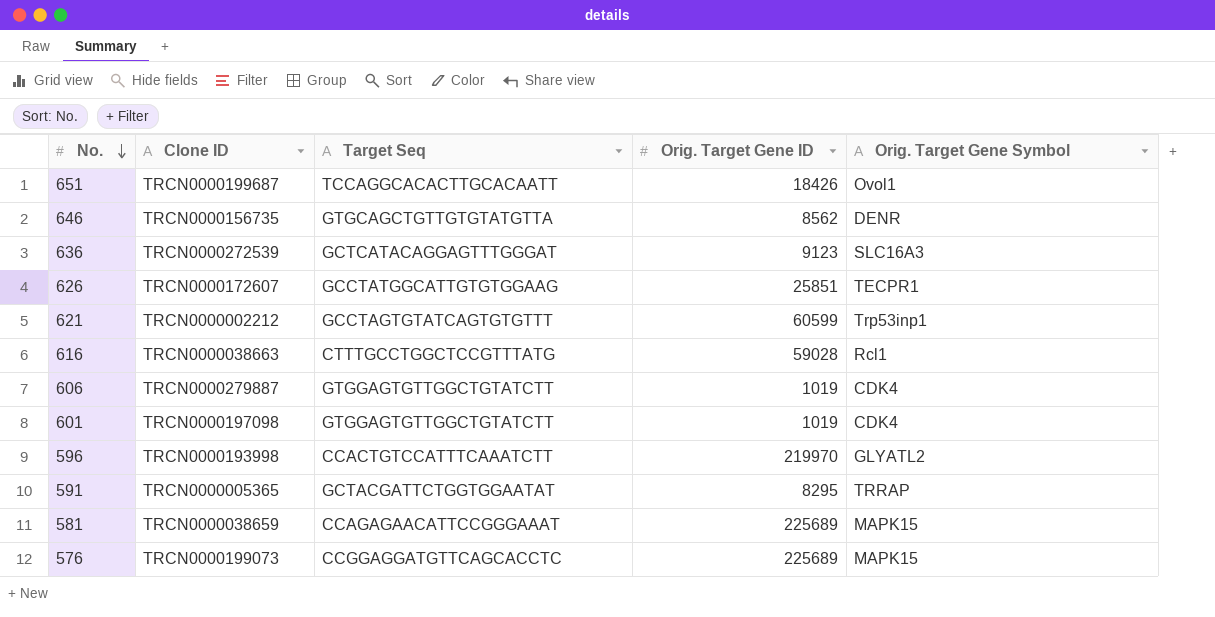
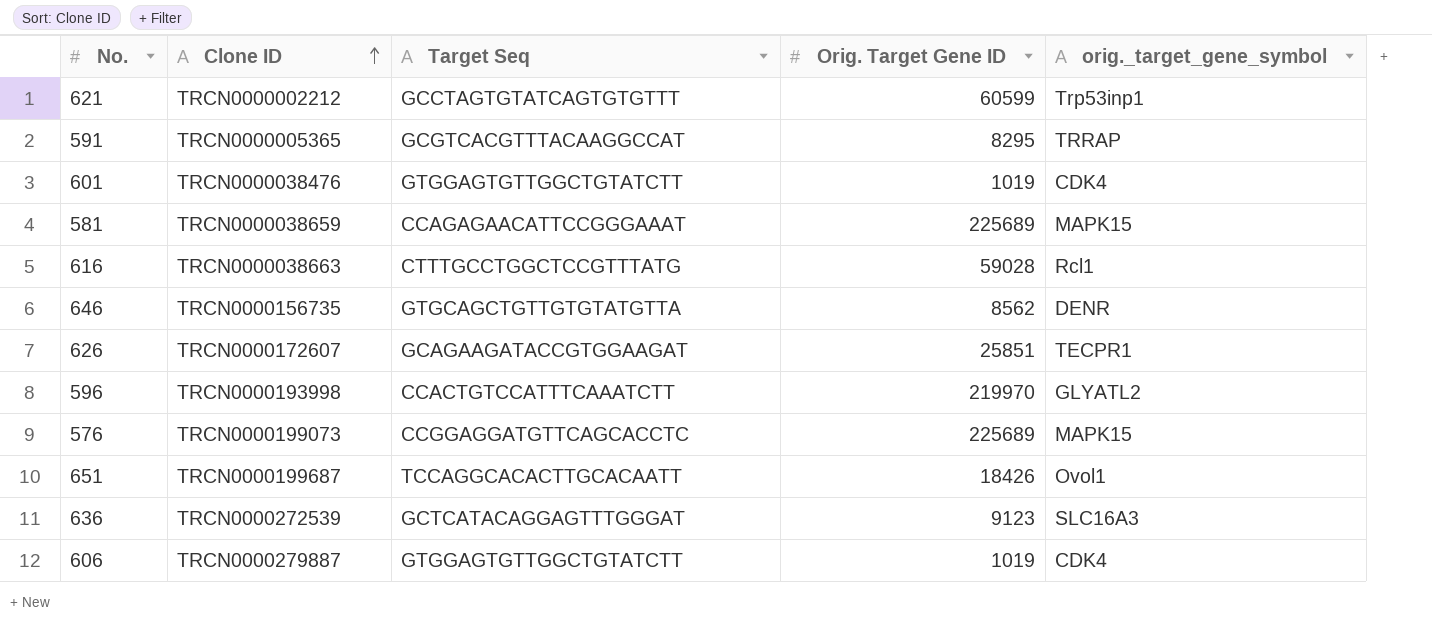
row order: No. descending -> Clone ID ascending
column name: Orig. Target Gene Symbol -> orig._target_gene_symbol
591 | Target Seq: GCTACGATTCTGGTGGAATAT -> GCGTCACGTTTACAAGGCCAT
601 | Clone ID: TRCN0000197098 -> TRCN0000038476
626 | Target Seq: GCCTATGGCATTGTGTGGAAG -> GCAGAAGATACCGTGGAAGAT

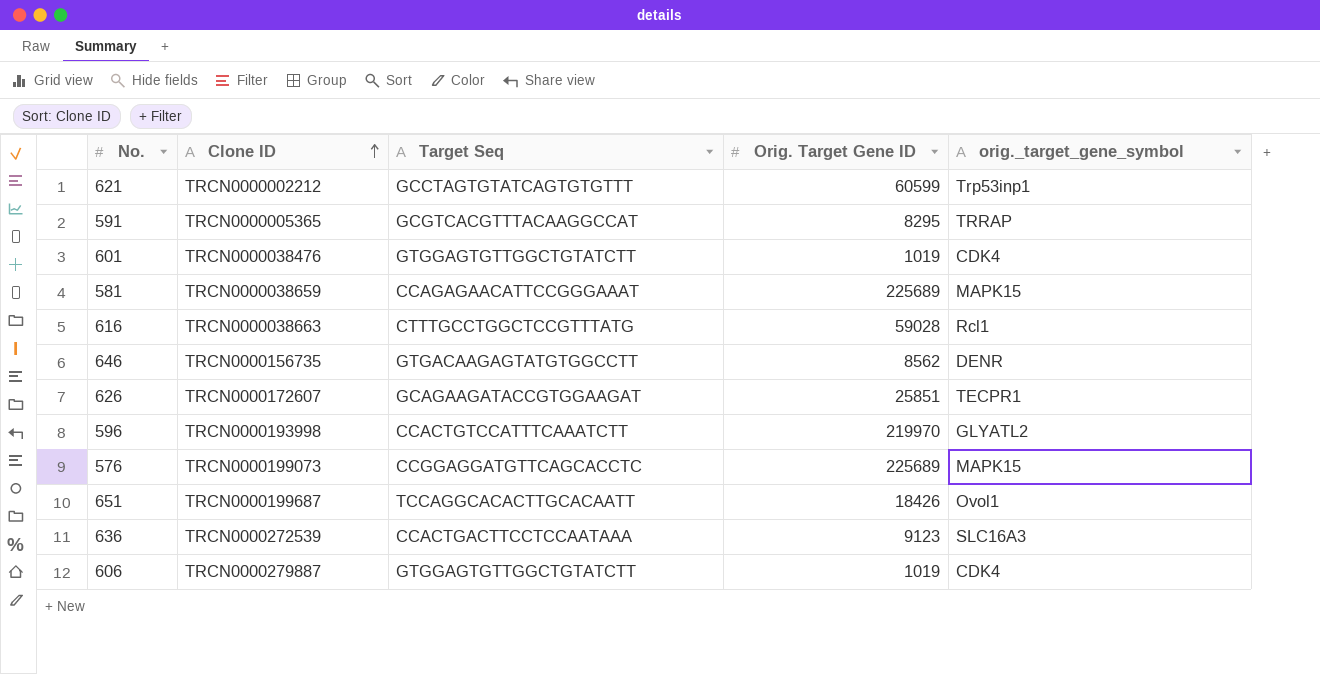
646 | Target Seq: GTGCAGCTGTTGTGTATGTTA -> GTGACAAGAGTATGTGGCCTT
636 | Target Seq: GCTCATACAGGAGTTTGGGAT -> CCACTGACTTCCTCCAATAAA

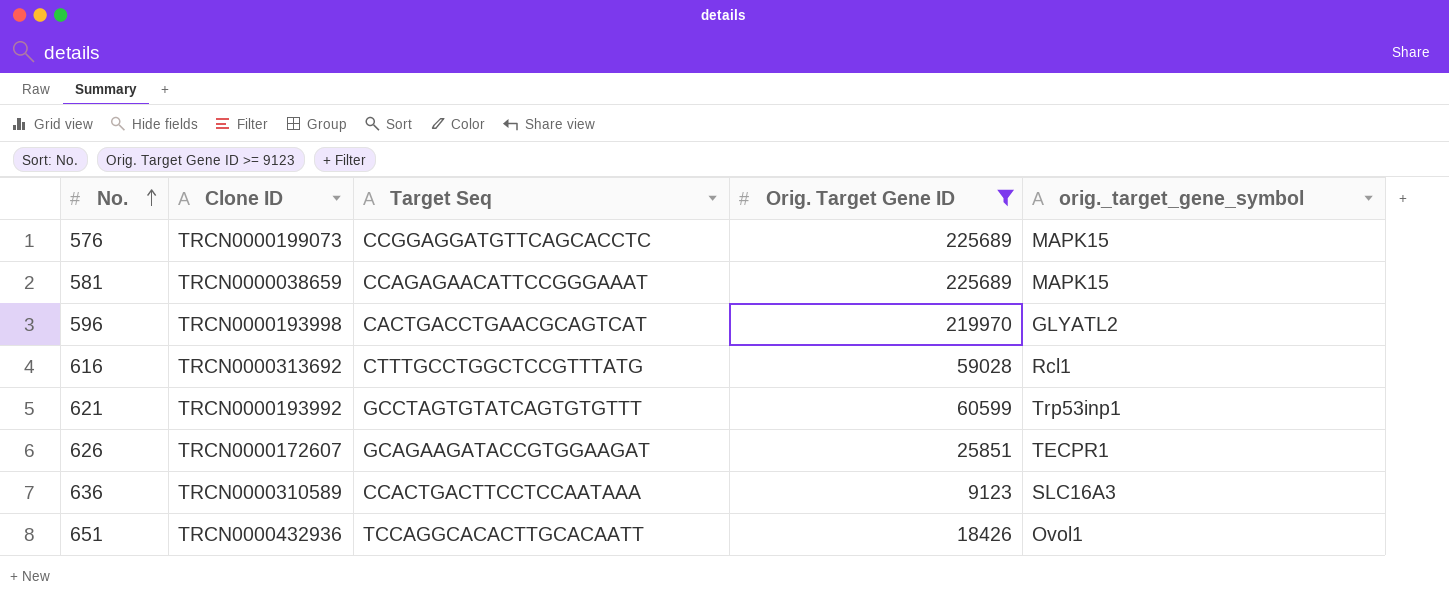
filter: none -> Orig. Target Gene ID >= 9123
row order: Clone ID ascending -> No. ascending
596 | Target Seq: CCACTGTCCATTTCAAATCTT -> CACTGACCTGAACGCAGTCAT
616 | Clone ID: TRCN0000038663 -> TRCN0000313692
621 | Clone ID: TRCN0000002212 -> TRCN0000193992
636 | Clone ID: TRCN0000272539 -> TRCN0000310589
651 | Clone ID: TRCN0000199687 -> TRCN0000432936

